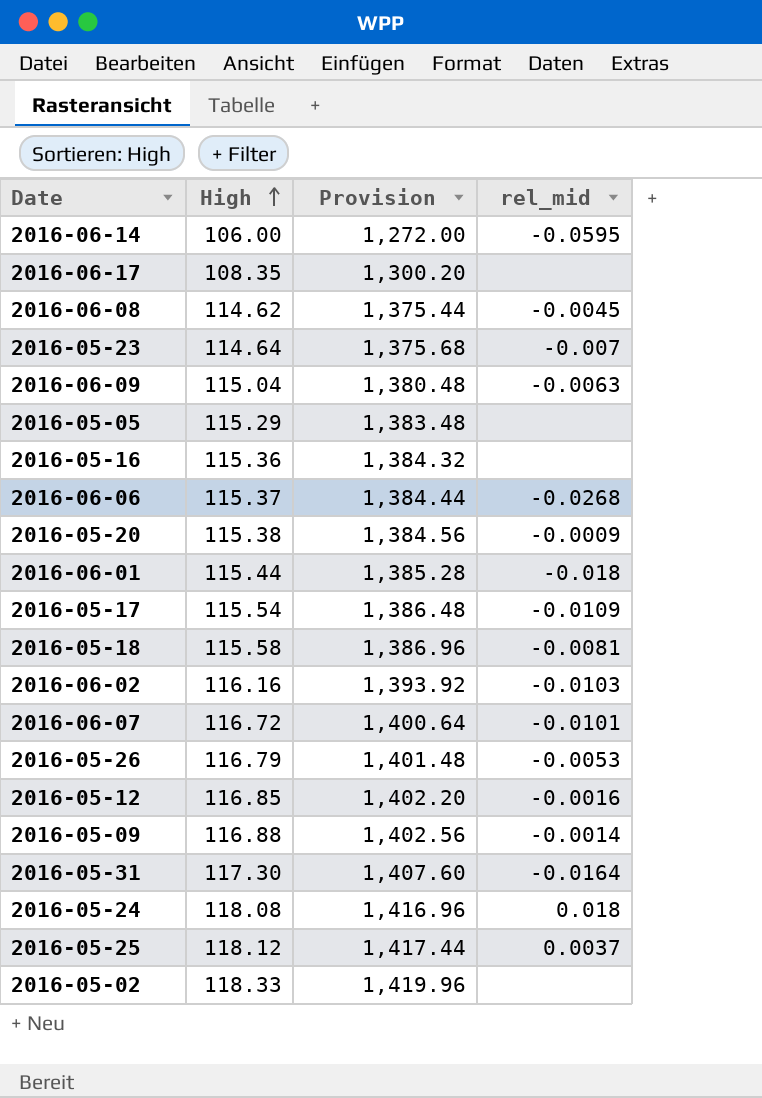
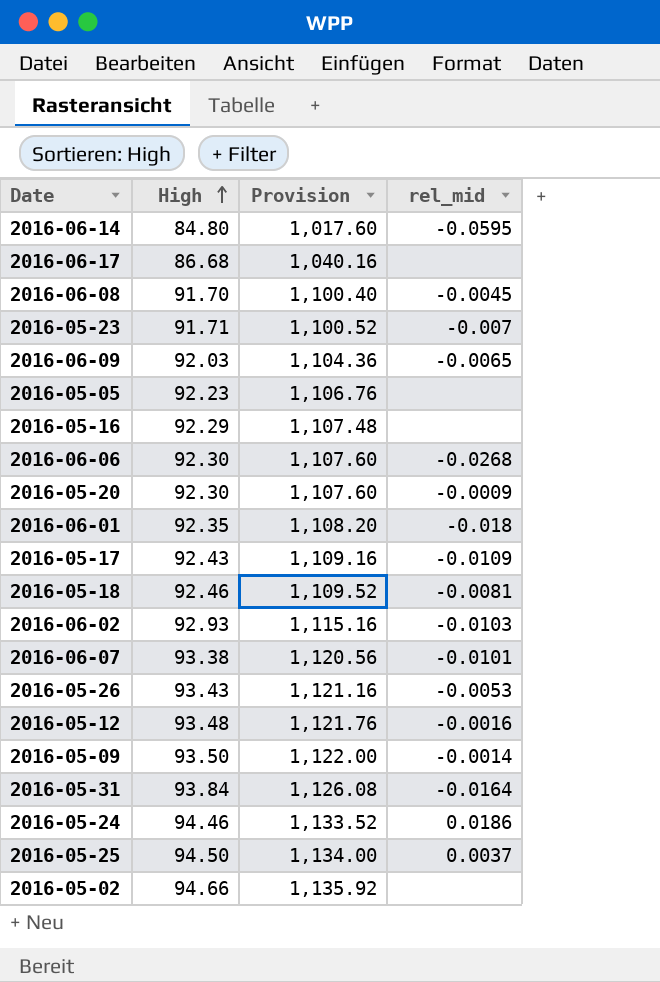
2016-06-14 | High: 106.00 -> 84.80
2016-06-14 | Provision: 1,272.00 -> 1,017.60
2016-06-17 | High: 108.35 -> 86.68
2016-06-17 | Provision: 1,300.20 -> 1,040.16
2016-06-08 | High: 114.62 -> 91.70
2016-06-08 | Provision: 1,375.44 -> 1,100.40
2016-05-23 | High: 114.64 -> 91.71
2016-05-23 | Provision: 1,375.68 -> 1,100.52
2016-06-09 | High: 115.04 -> 92.03
2016-06-09 | Provision: 1,380.48 -> 1,104.36
2016-06-09 | rel_mid: -0.0063 -> -0.0065
2016-05-05 | High: 115.29 -> 92.23
2016-05-05 | Provision: 1,383.48 -> 1,106.76
2016-05-16 | High: 115.36 -> 92.29
2016-05-16 | Provision: 1,384.32 -> 1,107.48
2016-06-06 | High: 115.37 -> 92.30
2016-06-06 | Provision: 1,384.44 -> 1,107.60
2016-05-20 | High: 115.38 -> 92.30
2016-05-20 | Provision: 1,384.56 -> 1,107.60
2016-06-01 | High: 115.44 -> 92.35
2016-06-01 | Provision: 1,385.28 -> 1,108.20
2016-05-17 | High: 115.54 -> 92.43
2016-05-17 | Provision: 1,386.48 -> 1,109.16
2016-05-18 | High: 115.58 -> 92.46
2016-05-18 | Provision: 1,386.96 -> 1,109.52
2016-06-02 | High: 116.16 -> 92.93
2016-06-02 | Provision: 1,393.92 -> 1,115.16
2016-06-07 | High: 116.72 -> 93.38
2016-06-07 | Provision: 1,400.64 -> 1,120.56
2016-05-26 | High: 116.79 -> 93.43
2016-05-26 | Provision: 1,401.48 -> 1,121.16
2016-05-12 | High: 116.85 -> 93.48
2016-05-12 | Provision: 1,402.20 -> 1,121.76
2016-05-09 | High: 116.88 -> 93.50
2016-05-09 | Provision: 1,402.56 -> 1,122.00
2016-05-31 | High: 117.30 -> 93.84
2016-05-31 | Provision: 1,407.60 -> 1,126.08
2016-05-24 | High: 118.08 -> 94.46
2016-05-24 | Provision: 1,416.96 -> 1,133.52
2016-05-24 | rel_mid: 0.018 -> 0.0186
2016-05-25 | High: 118.12 -> 94.50
2016-05-25 | Provision: 1,417.44 -> 1,134.00
2016-05-02 | High: 118.33 -> 94.66
2016-05-02 | Provision: 1,419.96 -> 1,135.92

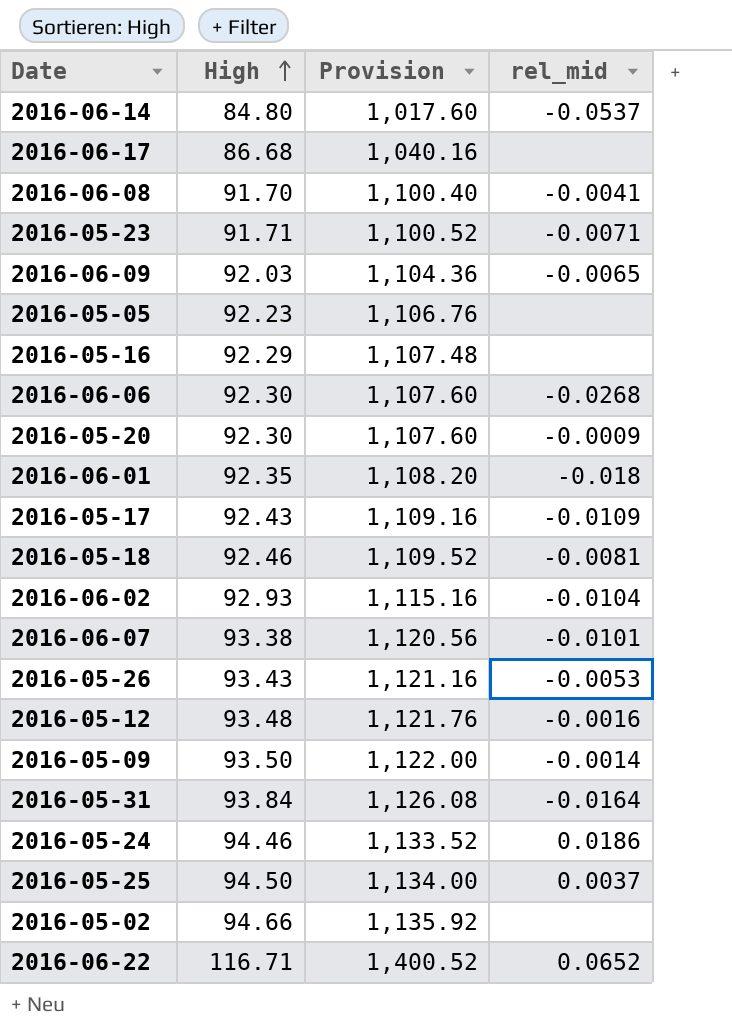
2016-06-14 | rel_mid: -0.0595 -> -0.0537
2016-06-08 | rel_mid: -0.0045 -> -0.0041
2016-05-23 | rel_mid: -0.007 -> -0.0071
2016-06-02 | rel_mid: -0.0103 -> -0.0104
row 2016-06-22: none -> 116.71 | 1,400.52 | 0.0652

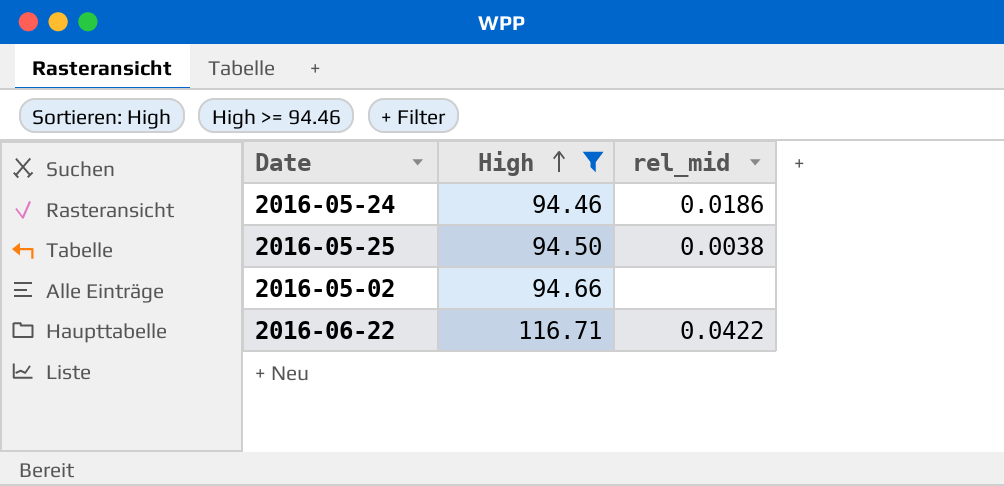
filter: none -> High >= 94.46
column Provision | formula: [High] * 12 -> none
2016-05-25 | rel_mid: 0.0037 -> 0.0038
2016-06-22 | rel_mid: 0.0652 -> 0.0422

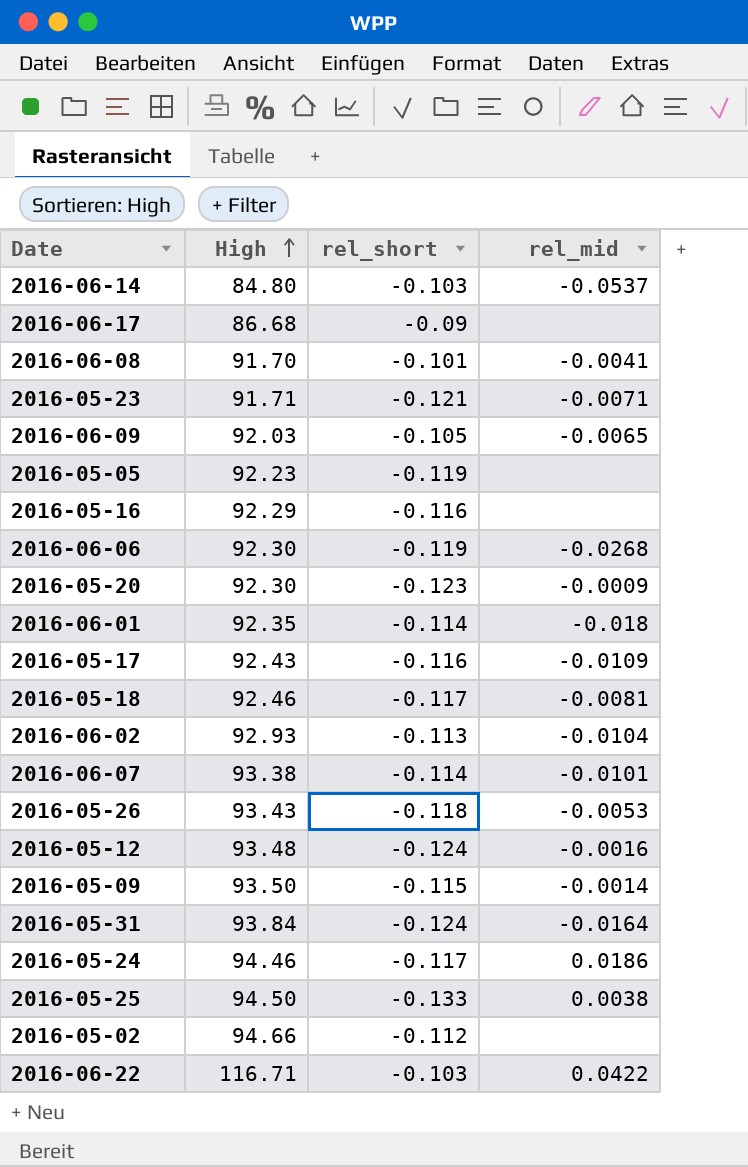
filter: High >= 94.46 -> none
column rel_short | position: none -> 3

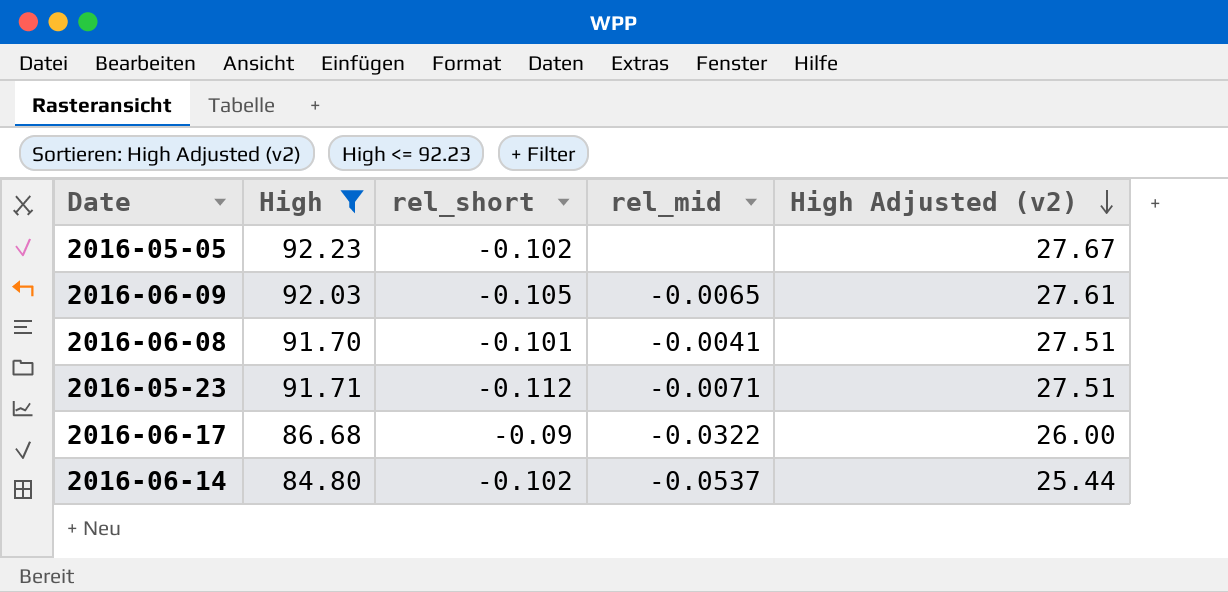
filter: none -> High <= 92.23
row order: High ascending -> High Adjusted (v2) descending
column High Adjusted (v2) | formula: none -> [High] * 0.3
2016-05-05 | rel_short: -0.119 -> -0.102
2016-05-23 | rel_short: -0.121 -> -0.112
2016-06-17 | rel_mid: none -> -0.0322
2016-06-14 | rel_short: -0.103 -> -0.102

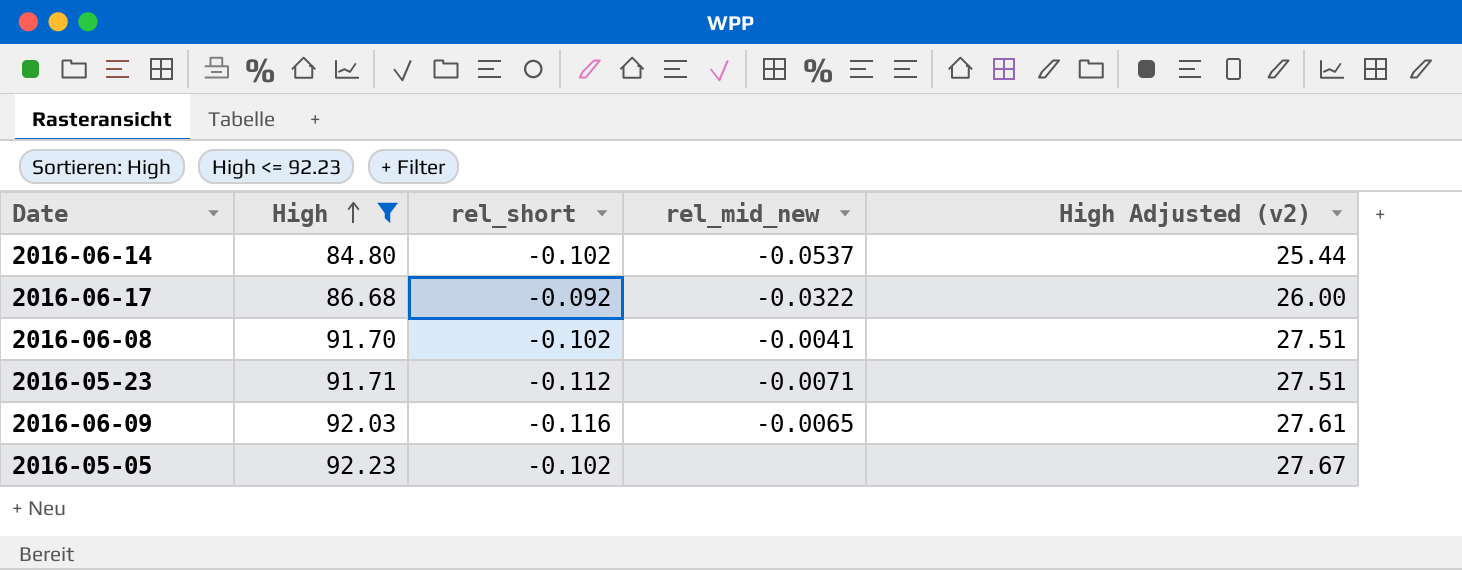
row order: High Adjusted (v2) descending -> High ascending
column name: rel_mid -> rel_mid_new
2016-06-17 | rel_short: -0.09 -> -0.092
2016-06-08 | rel_short: -0.101 -> -0.102
2016-06-09 | rel_short: -0.105 -> -0.116

